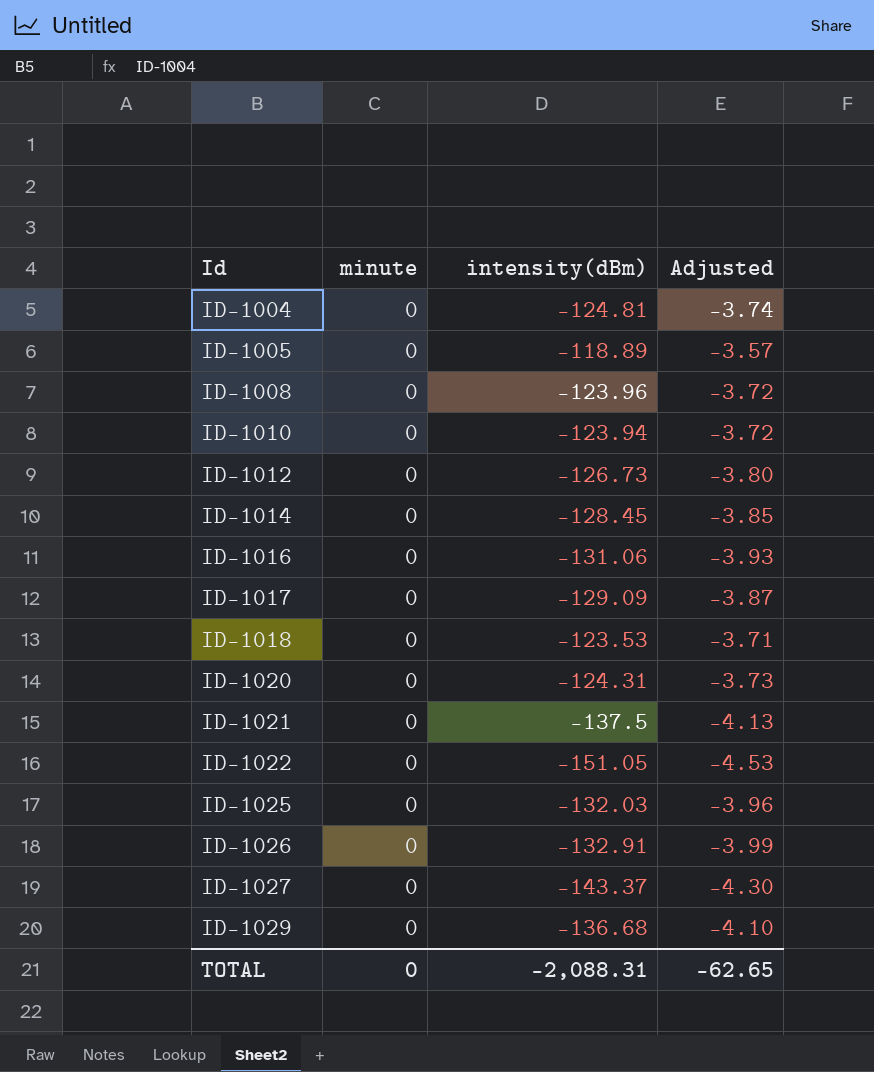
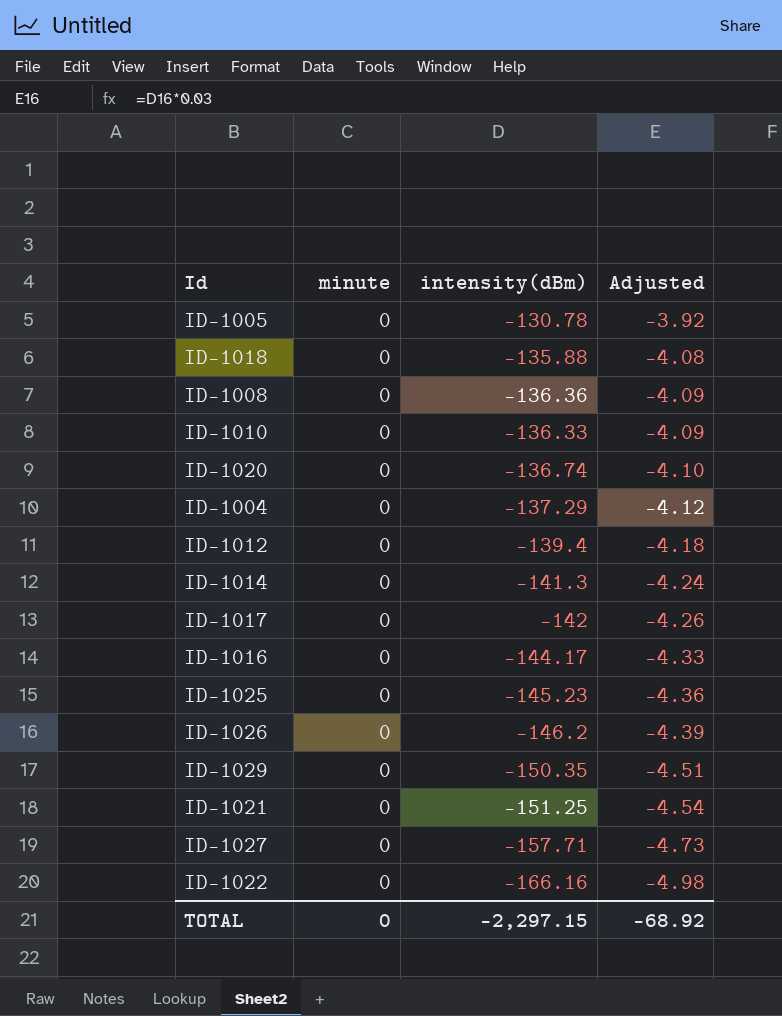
row order: Id ascending -> Adjusted descending
ID-1005 | intensity(dBm): -118.89 -> -130.78
ID-1005 | Adjusted: -3.57 -> -3.92
ID-1018 | intensity(dBm): -123.53 -> -135.88
ID-1018 | Adjusted: -3.71 -> -4.08
ID-1008 | intensity(dBm): -123.96 -> -136.36
ID-1008 | Adjusted: -3.72 -> -4.09
ID-1010 | intensity(dBm): -123.94 -> -136.33
ID-1010 | Adjusted: -3.72 -> -4.09
ID-1020 | intensity(dBm): -124.31 -> -136.74
ID-1020 | Adjusted: -3.73 -> -4.10
ID-1004 | intensity(dBm): -124.81 -> -137.29
ID-1004 | Adjusted: -3.74 -> -4.12
ID-1012 | intensity(dBm): -126.73 -> -139.4
ID-1012 | Adjusted: -3.80 -> -4.18
ID-1014 | intensity(dBm): -128.45 -> -141.3
ID-1014 | Adjusted: -3.85 -> -4.24
ID-1017 | intensity(dBm): -129.09 -> -142
ID-1017 | Adjusted: -3.87 -> -4.26
ID-1016 | intensity(dBm): -131.06 -> -144.17
ID-1016 | Adjusted: -3.93 -> -4.33
ID-1025 | intensity(dBm): -132.03 -> -145.23
ID-1025 | Adjusted: -3.96 -> -4.36
ID-1026 | intensity(dBm): -132.91 -> -146.2
ID-1026 | Adjusted: -3.99 -> -4.39
ID-1029 | intensity(dBm): -136.68 -> -150.35
ID-1029 | Adjusted: -4.10 -> -4.51
ID-1021 | intensity(dBm): -137.5 -> -151.25
ID-1021 | Adjusted: -4.13 -> -4.54
ID-1027 | intensity(dBm): -143.37 -> -157.71
ID-1027 | Adjusted: -4.30 -> -4.73
ID-1022 | intensity(dBm): -151.05 -> -166.16
ID-1022 | Adjusted: -4.53 -> -4.98
TOTAL | intensity(dBm): -2,088.31 -> -2,297.15
TOTAL | Adjusted: -62.65 -> -68.92

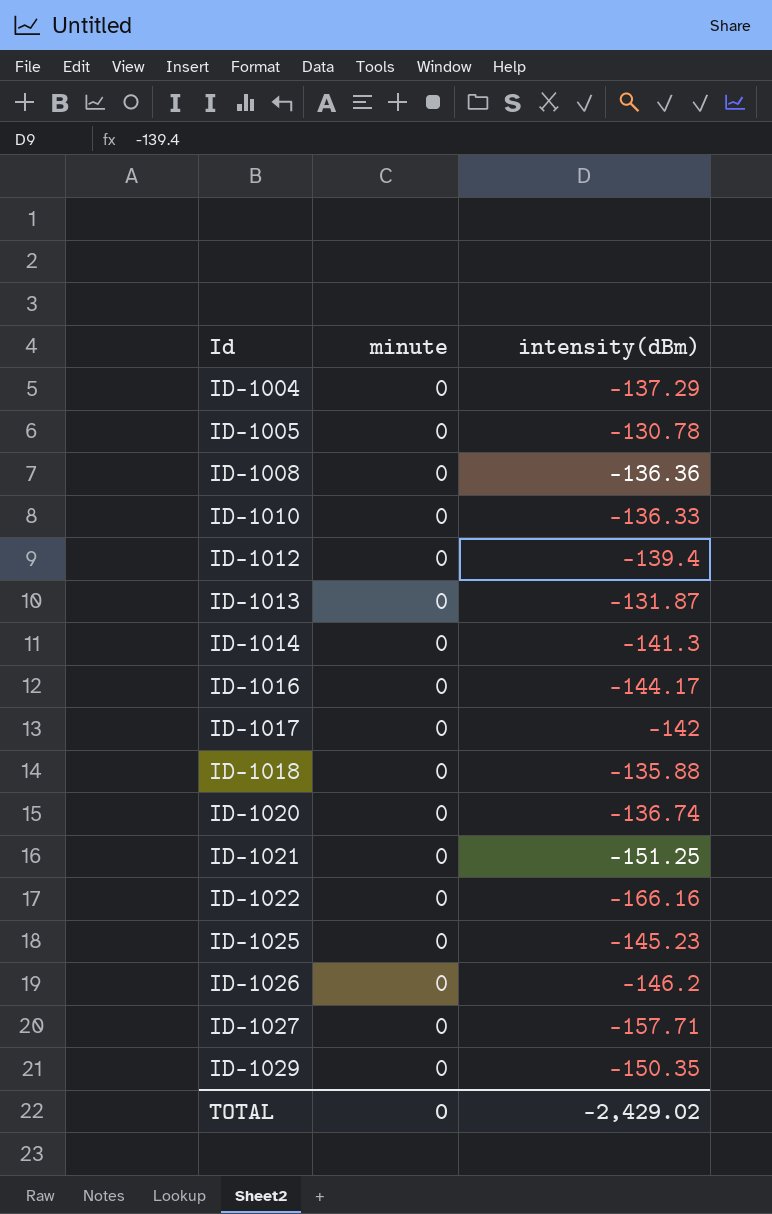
row order: Adjusted descending -> Id ascending
column Adjusted | formula: [intensity(dBm)] * 0.03 -> none
row ID-1013: none -> 0 | -131.87
TOTAL | intensity(dBm): -2,297.15 -> -2,429.02

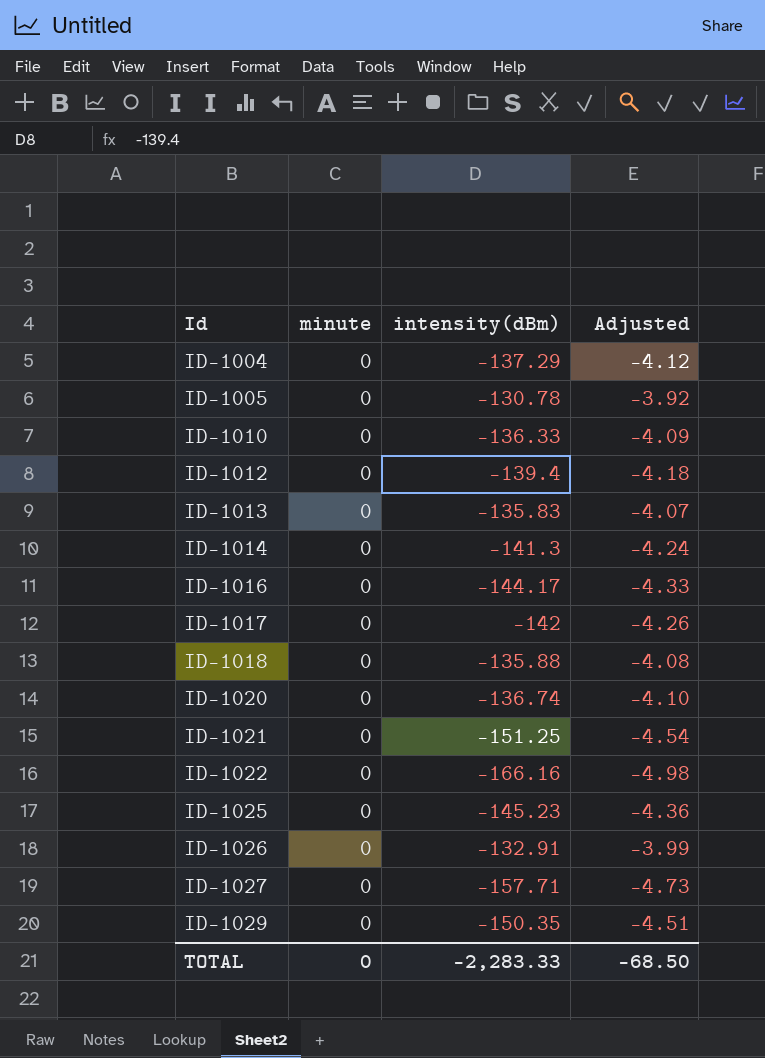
column Adjusted | formula: none -> [intensity(dBm)] * 0.03
row ID-1008: 0 | -136.36 -> none
ID-1013 | intensity(dBm): -131.87 -> -135.83
ID-1026 | intensity(dBm): -146.2 -> -132.91
TOTAL | intensity(dBm): -2,429.02 -> -2,283.33

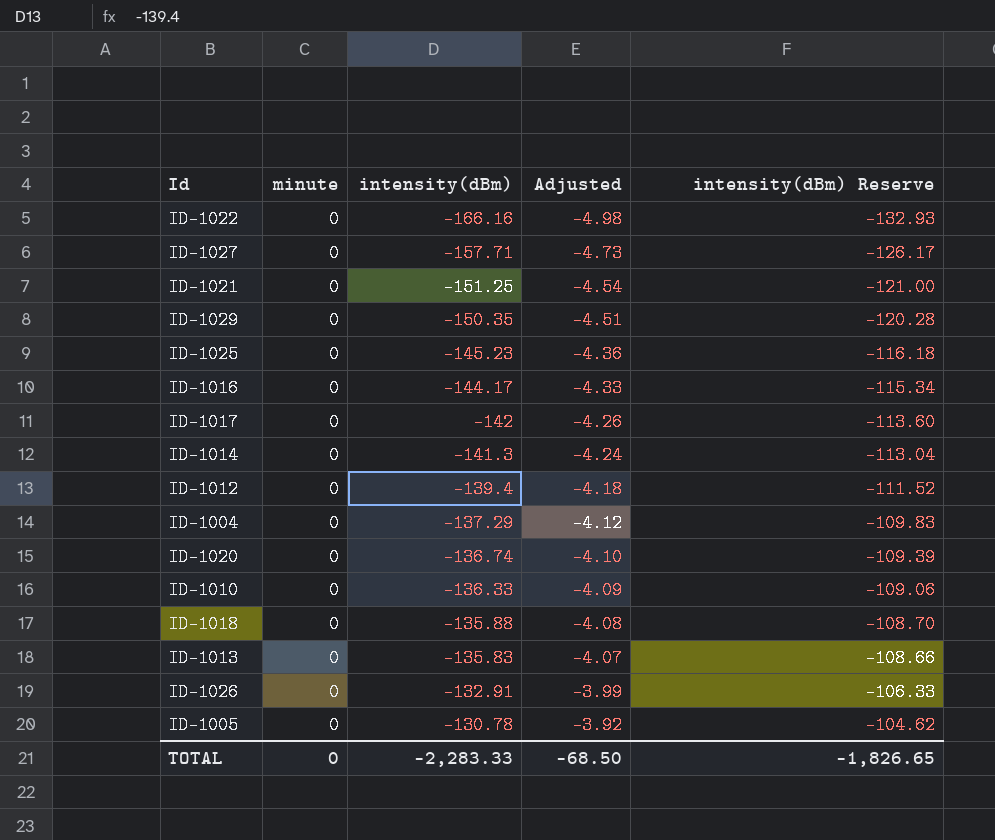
row order: Id ascending -> intensity(dBm) ascending
column intensity(dBm) Reserve | formula: none -> [intensity(dBm)] * 0.8

